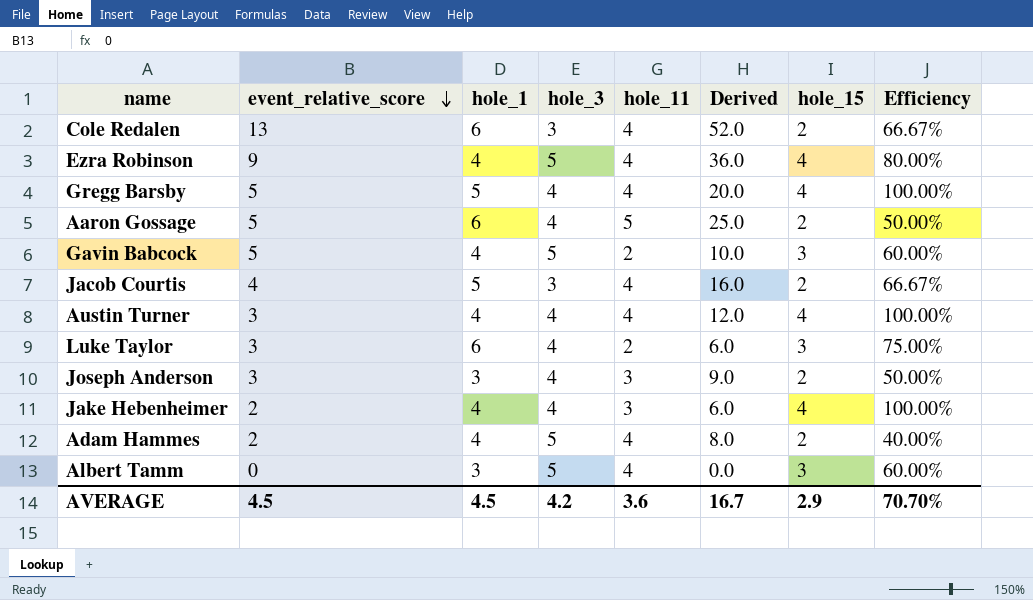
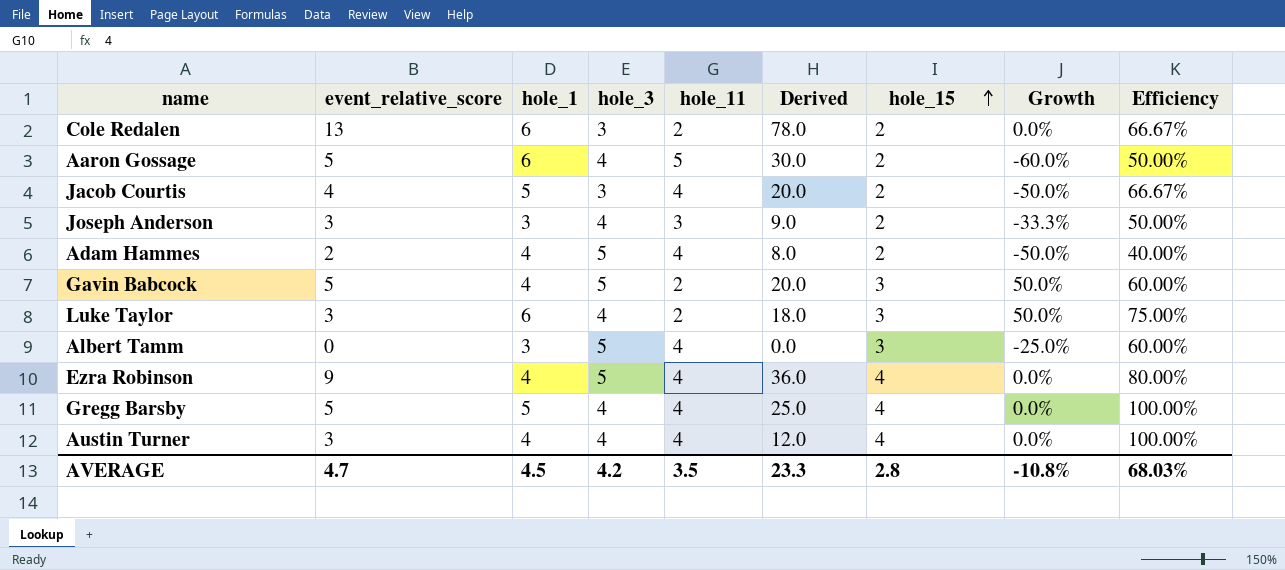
row order: event_relative_score descending -> hole_15 ascending
column Derived | formula: [event_relative_score] * [hole_11] -> [event_relative_score] * [hole_1]
column Growth | formula: none -> ([hole_15] - [hole_11]) / [hole_11]
row Jake Hebenheimer: 2 | 4 | 4 | 3 | 6.0 | 4 | 100.00% -> none
Cole Redalen | hole_11: 4 -> 2
AVERAGE | event_relative_score: 4.5 -> 4.7
AVERAGE | hole_11: 3.6 -> 3.5
AVERAGE | Derived: 16.7 -> 23.3
AVERAGE | hole_15: 2.9 -> 2.8
AVERAGE | Efficiency: 70.70% -> 68.03%

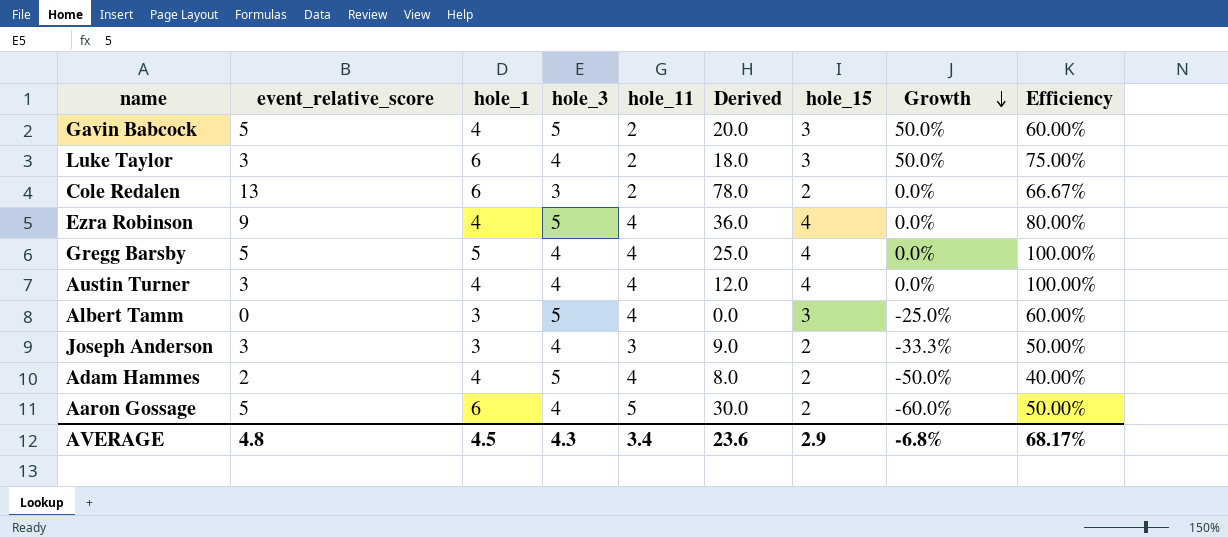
row order: hole_15 ascending -> Growth descending
row Jacob Courtis: 4 | 5 | 3 | 4 | 20.0 | 2 | -50.0% | 66.67% -> none
AVERAGE | event_relative_score: 4.7 -> 4.8
AVERAGE | hole_3: 4.2 -> 4.3
AVERAGE | hole_11: 3.5 -> 3.4
AVERAGE | Derived: 23.3 -> 23.6
AVERAGE | hole_15: 2.8 -> 2.9
AVERAGE | Growth: -10.8% -> -6.8%
AVERAGE | Efficiency: 68.03% -> 68.17%

